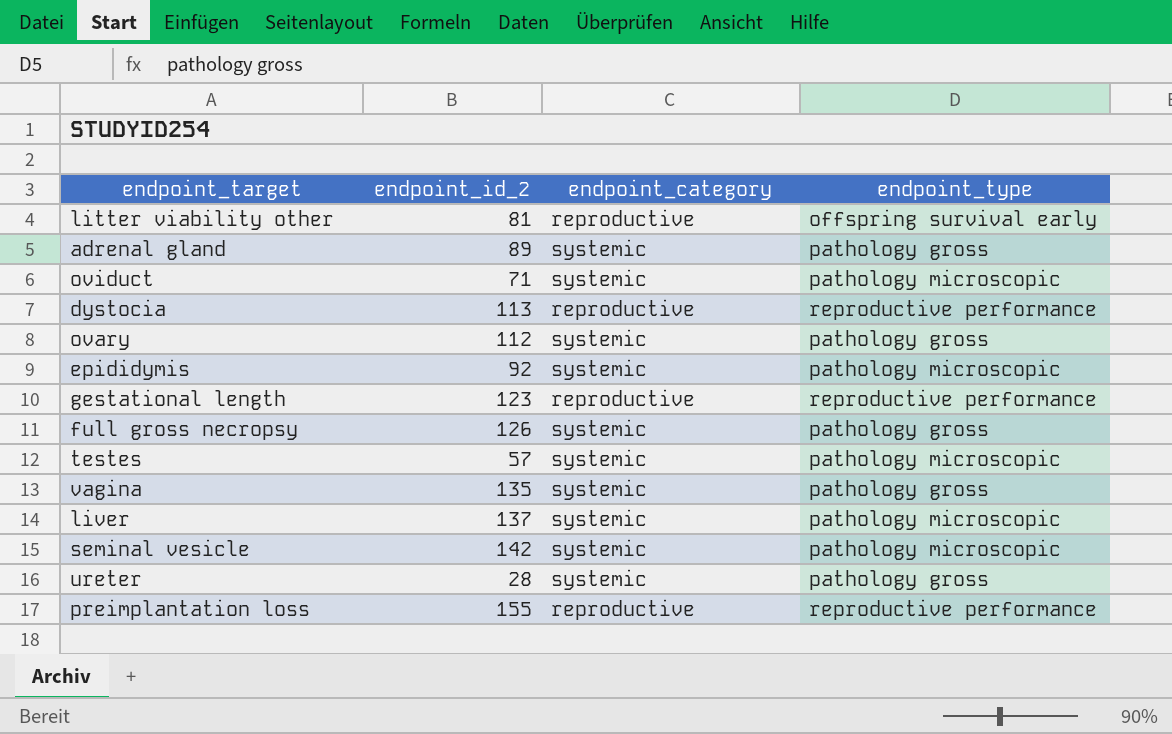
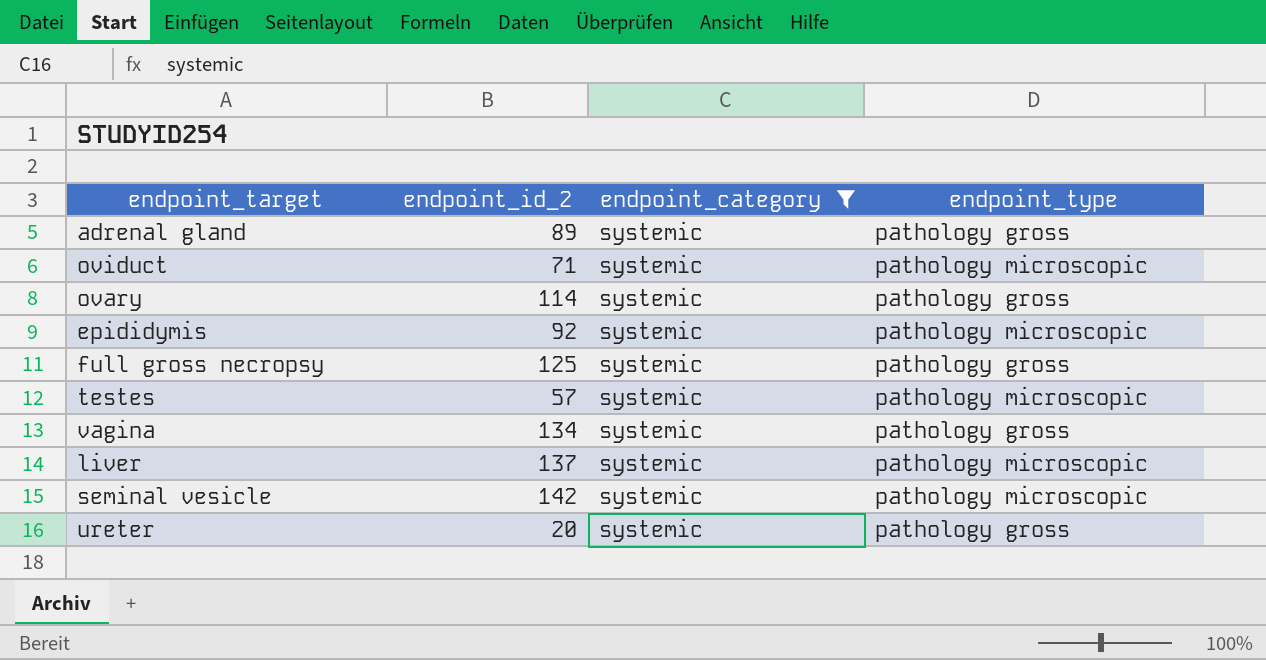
filter: none -> endpoint_category = systemic
ovary | endpoint_id_2: 112 -> 114
full gross necropsy | endpoint_id_2: 126 -> 125
vagina | endpoint_id_2: 135 -> 134
ureter | endpoint_id_2: 28 -> 20

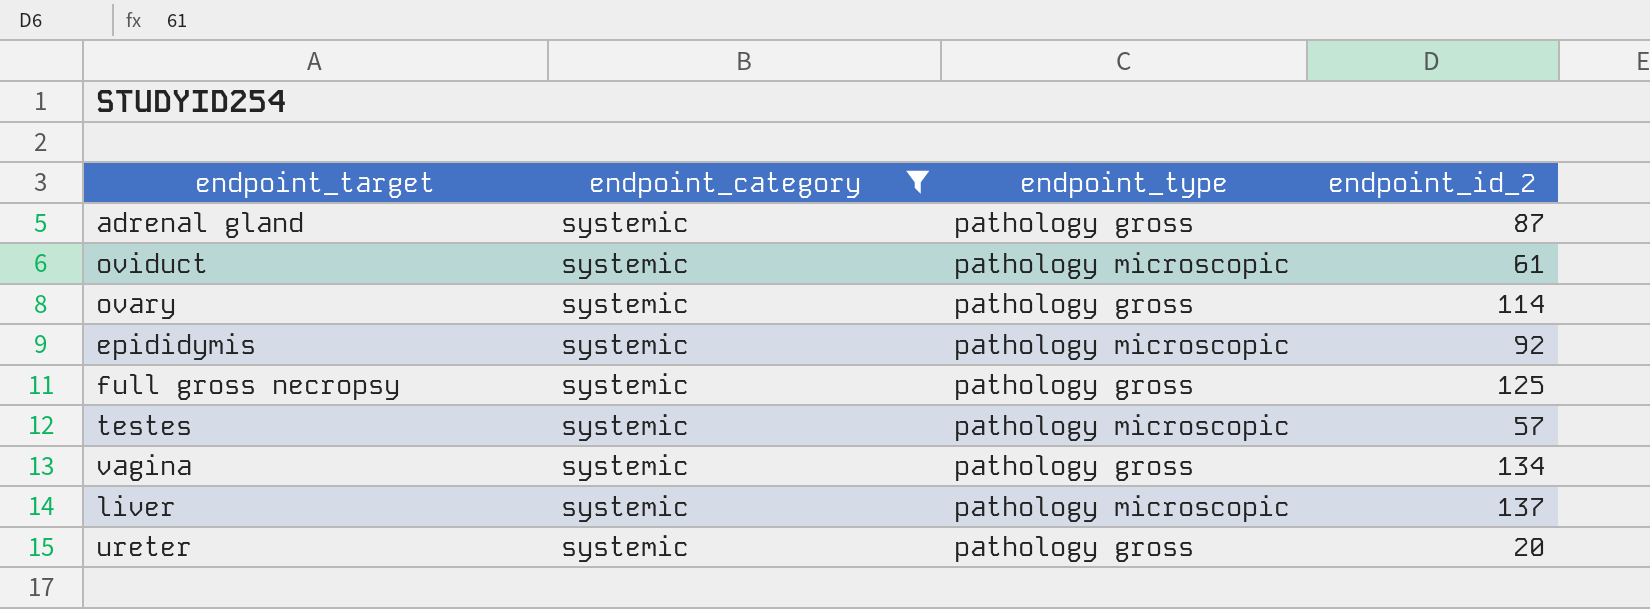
column endpoint_id_2 | position: 2 -> 4
row seminal vesicle: 142 | systemic | pathology microscopic -> none
adrenal gland | endpoint_id_2: 89 -> 87
oviduct | endpoint_id_2: 71 -> 61

